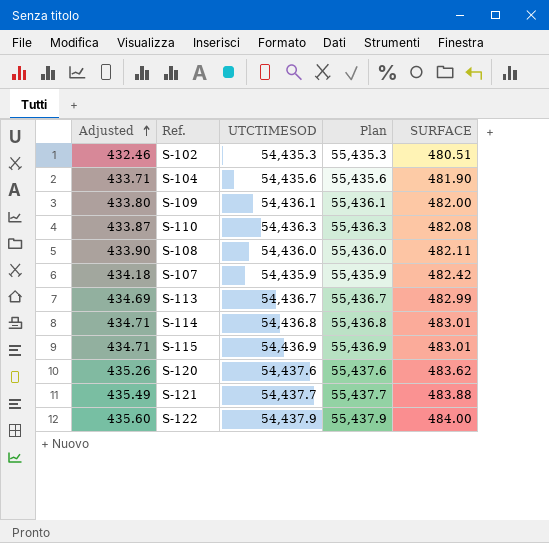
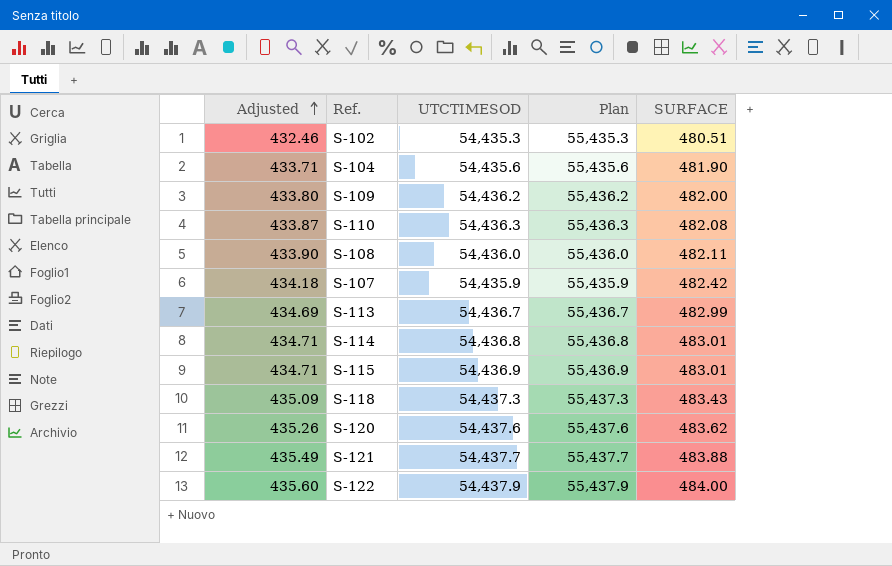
S-109 | UTCTIMESOD: 54,436.1 -> 54,436.2
S-109 | Plan: 55,436.1 -> 55,436.2
row S-118: none -> 435.09 | 54,437.3 | 55,437.3 | 483.43

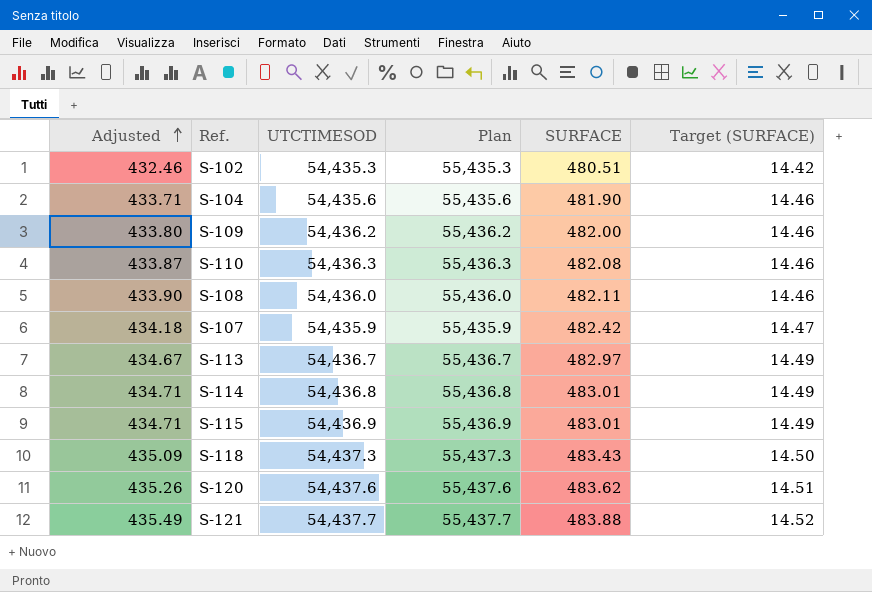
column Target (SURFACE) | formula: none -> [SURFACE] * 0.03
row S-122: 435.60 | 54,437.9 | 55,437.9 | 484.00 -> none
S-113 | Adjusted: 434.69 -> 434.67
S-113 | SURFACE: 482.99 -> 482.97

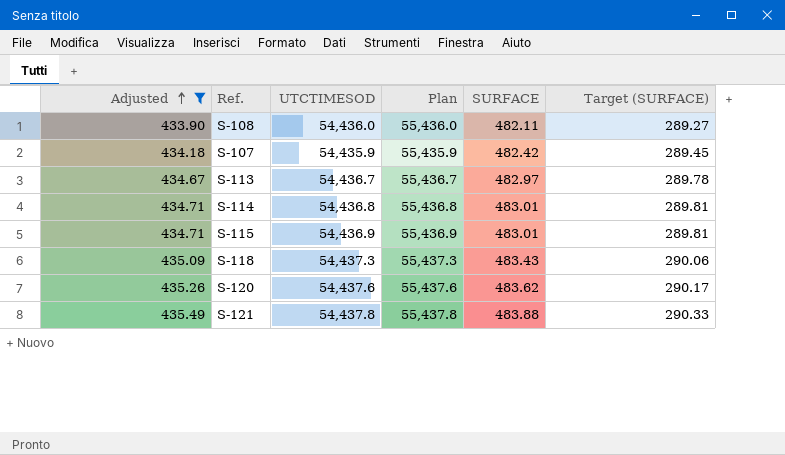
filter: none -> Adjusted >= 433.90
column Target (SURFACE) | formula: [SURFACE] * 0.03 -> [SURFACE] * 0.6
S-121 | UTCTIMESOD: 54,437.7 -> 54,437.8
S-121 | Plan: 55,437.7 -> 55,437.8

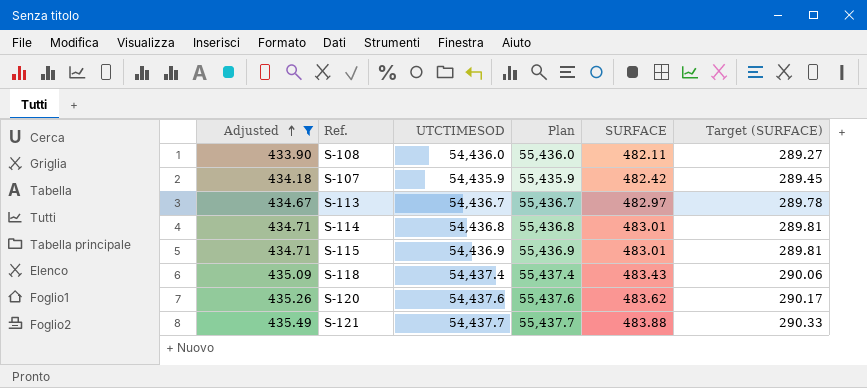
S-118 | UTCTIMESOD: 54,437.3 -> 54,437.4
S-118 | Plan: 55,437.3 -> 55,437.4
S-121 | UTCTIMESOD: 54,437.8 -> 54,437.7
S-121 | Plan: 55,437.8 -> 55,437.7

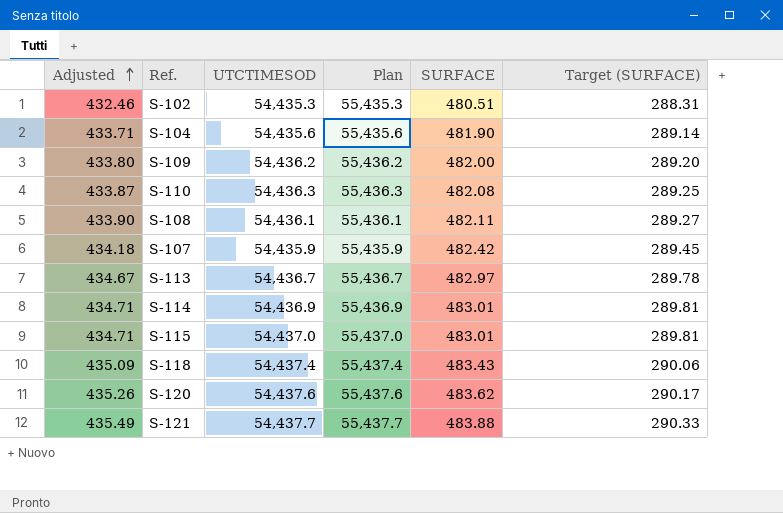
filter: Adjusted >= 433.90 -> none
S-108 | UTCTIMESOD: 54,436.0 -> 54,436.1
S-108 | Plan: 55,436.0 -> 55,436.1
S-114 | UTCTIMESOD: 54,436.8 -> 54,436.9
S-114 | Plan: 55,436.8 -> 55,436.9
S-115 | UTCTIMESOD: 54,436.9 -> 54,437.0
S-115 | Plan: 55,436.9 -> 55,437.0

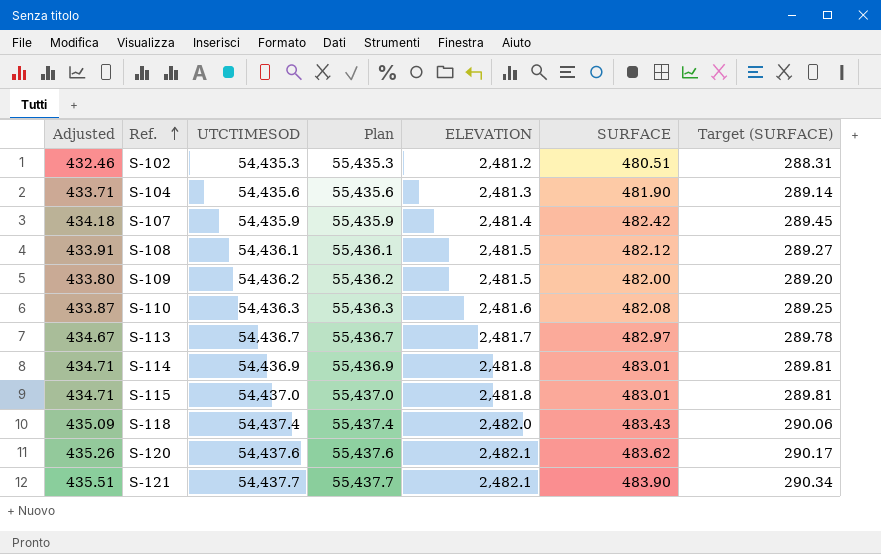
row order: Adjusted ascending -> Ref. ascending
column ELEVATION | position: none -> 5
S-108 | Adjusted: 433.90 -> 433.91
S-108 | SURFACE: 482.11 -> 482.12
S-121 | Adjusted: 435.49 -> 435.51
S-121 | SURFACE: 483.88 -> 483.90
S-121 | Target (SURFACE): 290.33 -> 290.34

